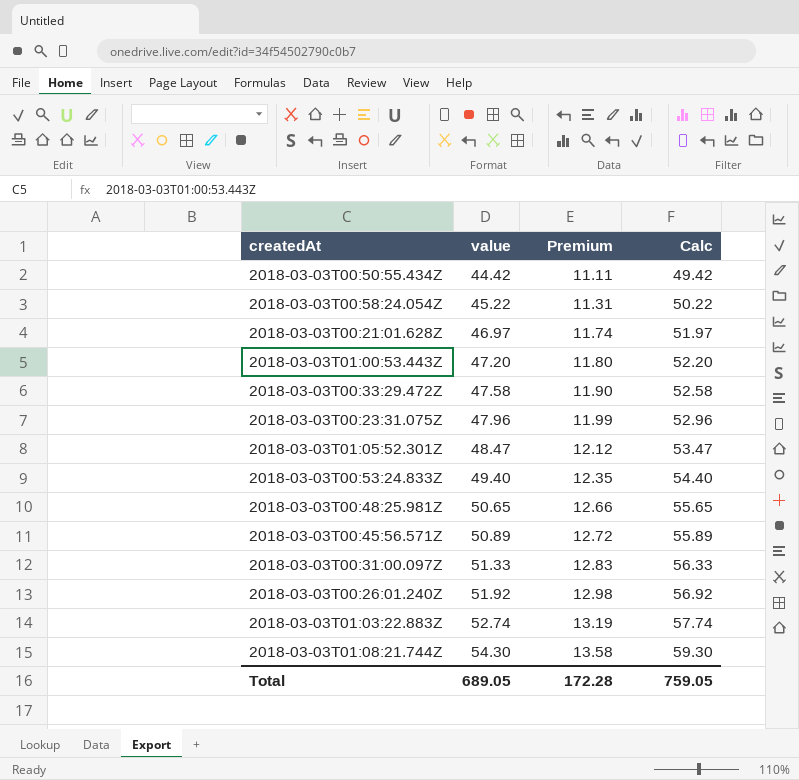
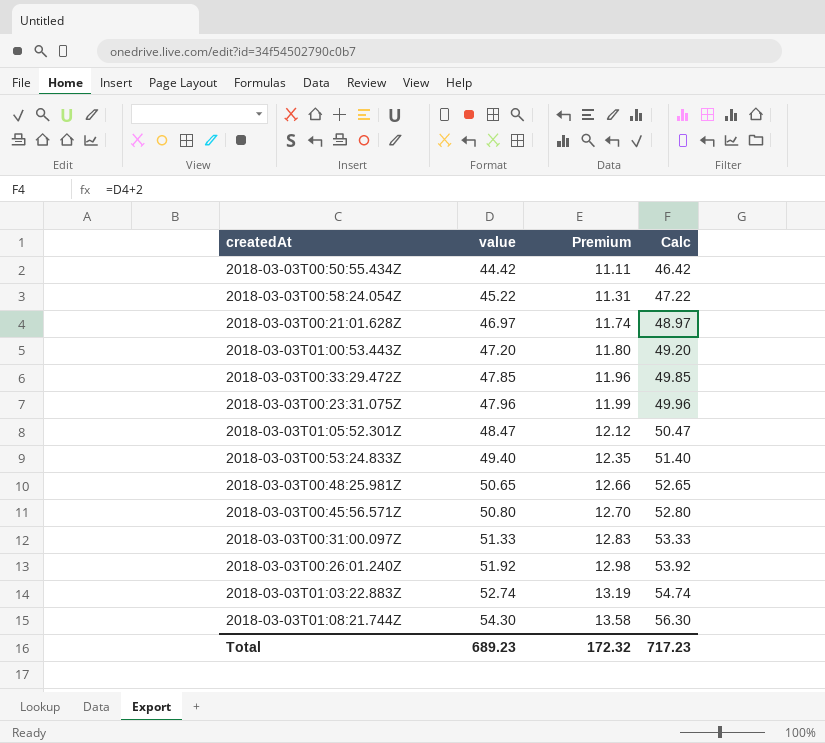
column Calc | formula: [value] + 5 -> [value] + 2
2018-03-03T00:33:29.472Z | value: 47.58 -> 47.85
2018-03-03T00:33:29.472Z | Premium: 11.90 -> 11.96
2018-03-03T00:45:56.571Z | value: 50.89 -> 50.80
2018-03-03T00:45:56.571Z | Premium: 12.72 -> 12.70
Total | value: 689.05 -> 689.23
Total | Premium: 172.28 -> 172.32
Total | Calc: 759.05 -> 717.23

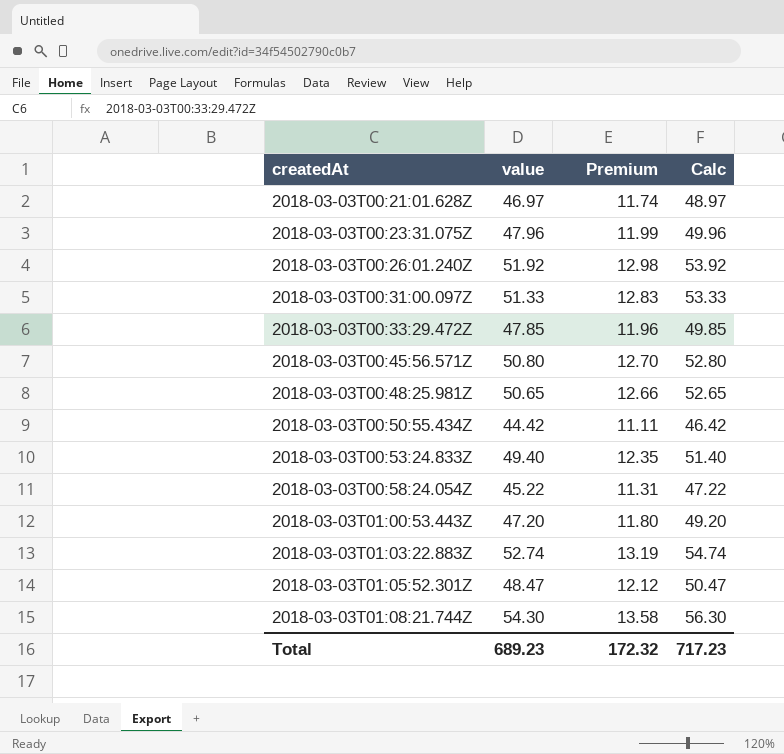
row order: value ascending -> createdAt ascending

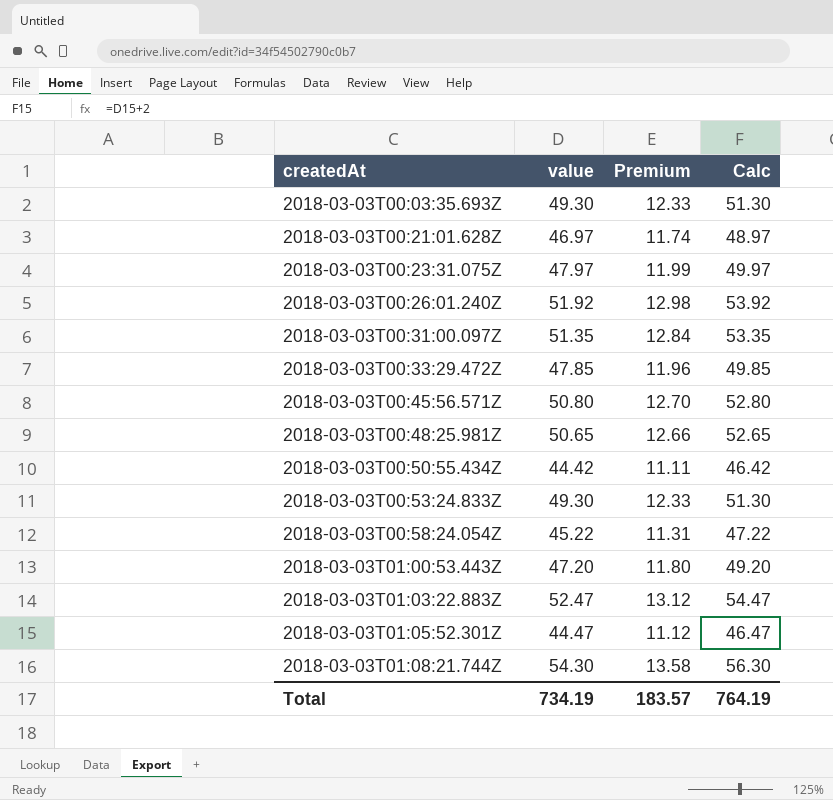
row 2018-03-03T00:03:35.693Z: none -> 49.30 | 12.33 | 51.30
2018-03-03T00:23:31.075Z | value: 47.96 -> 47.97
2018-03-03T00:23:31.075Z | Calc: 49.96 -> 49.97
2018-03-03T00:31:00.097Z | value: 51.33 -> 51.35
2018-03-03T00:31:00.097Z | Premium: 12.83 -> 12.84
2018-03-03T00:31:00.097Z | Calc: 53.33 -> 53.35
2018-03-03T00:53:24.833Z | value: 49.40 -> 49.30
2018-03-03T00:53:24.833Z | Premium: 12.35 -> 12.33
2018-03-03T00:53:24.833Z | Calc: 51.40 -> 51.30
2018-03-03T01:03:22.883Z | value: 52.74 -> 52.47
2018-03-03T01:03:22.883Z | Premium: 13.19 -> 13.12
2018-03-03T01:03:22.883Z | Calc: 54.74 -> 54.47
2018-03-03T01:05:52.301Z | value: 48.47 -> 44.47
2018-03-03T01:05:52.301Z | Premium: 12.12 -> 11.12
2018-03-03T01:05:52.301Z | Calc: 50.47 -> 46.47
Total | value: 689.23 -> 734.19
Total | Premium: 172.32 -> 183.57
Total | Calc: 717.23 -> 764.19

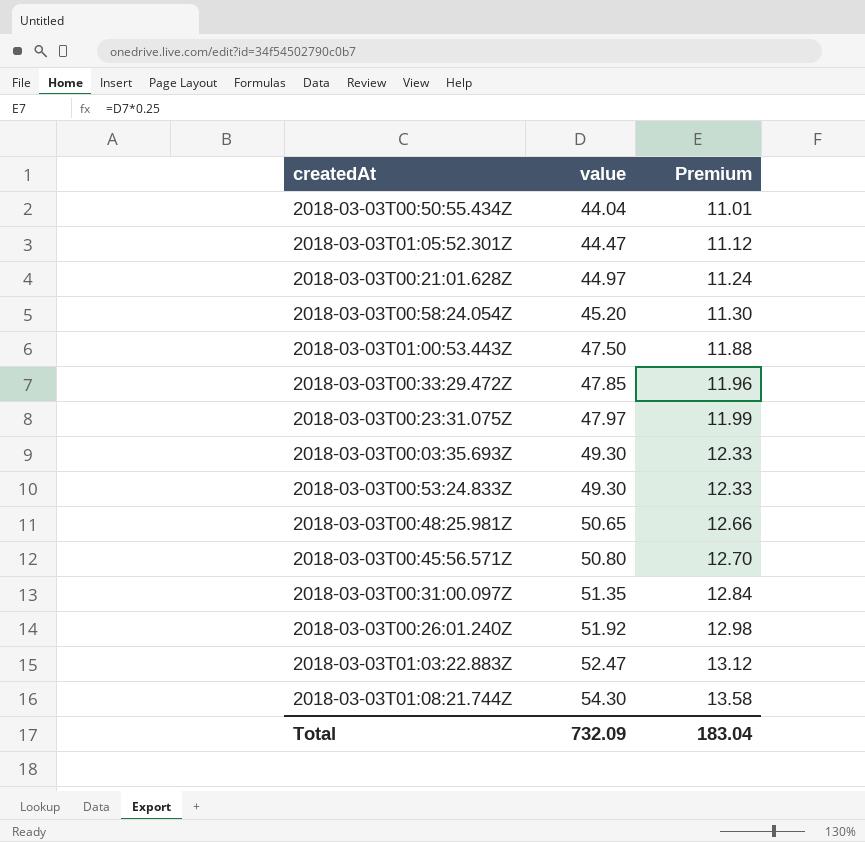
row order: createdAt ascending -> value ascending
column Calc | formula: [value] + 2 -> none
2018-03-03T00:50:55.434Z | value: 44.42 -> 44.04
2018-03-03T00:50:55.434Z | Premium: 11.11 -> 11.01
2018-03-03T00:21:01.628Z | value: 46.97 -> 44.97
2018-03-03T00:21:01.628Z | Premium: 11.74 -> 11.24
2018-03-03T00:58:24.054Z | value: 45.22 -> 45.20
2018-03-03T00:58:24.054Z | Premium: 11.31 -> 11.30
2018-03-03T01:00:53.443Z | value: 47.20 -> 47.50
2018-03-03T01:00:53.443Z | Premium: 11.80 -> 11.88
Total | value: 734.19 -> 732.09
Total | Premium: 183.57 -> 183.04

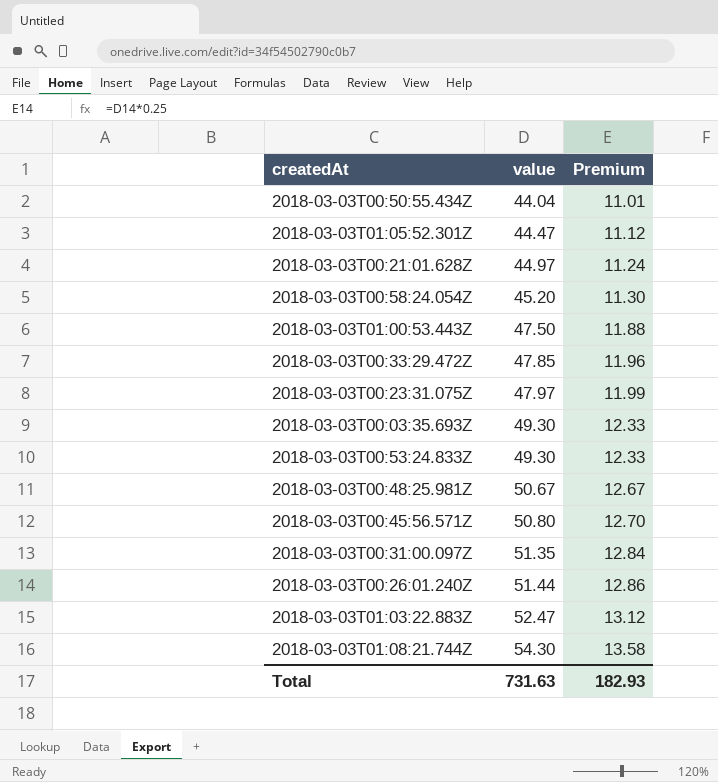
2018-03-03T00:48:25.981Z | value: 50.65 -> 50.67
2018-03-03T00:48:25.981Z | Premium: 12.66 -> 12.67
2018-03-03T00:26:01.240Z | value: 51.92 -> 51.44
2018-03-03T00:26:01.240Z | Premium: 12.98 -> 12.86
Total | value: 732.09 -> 731.63
Total | Premium: 183.04 -> 182.93

